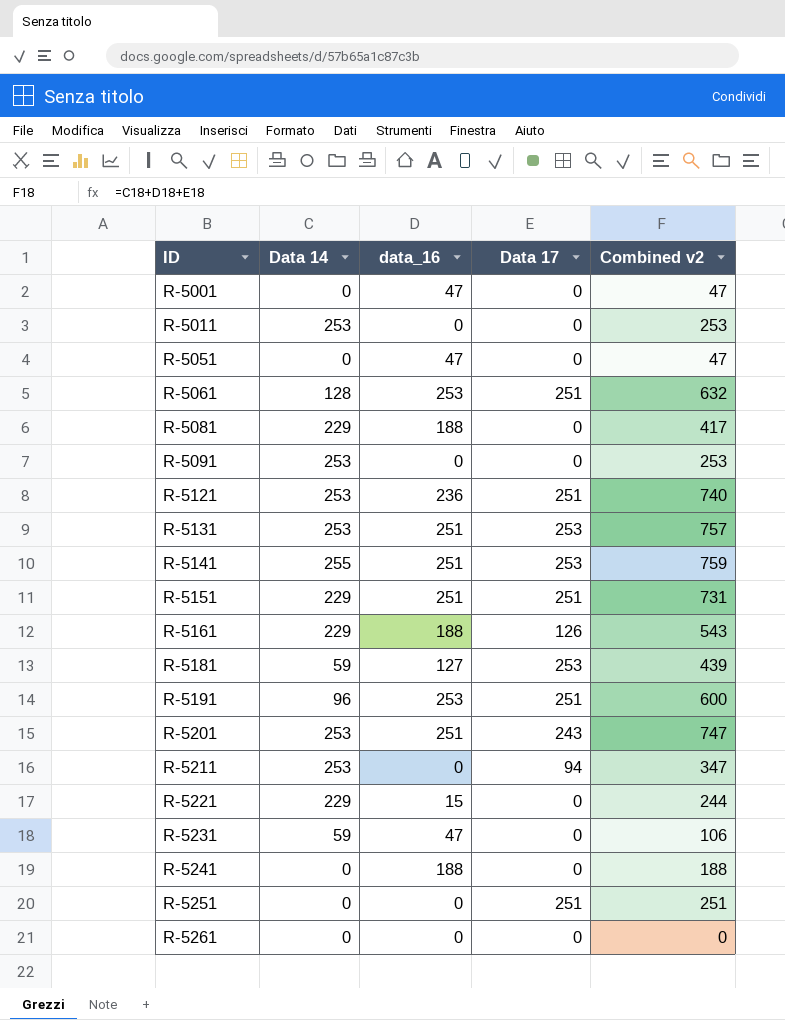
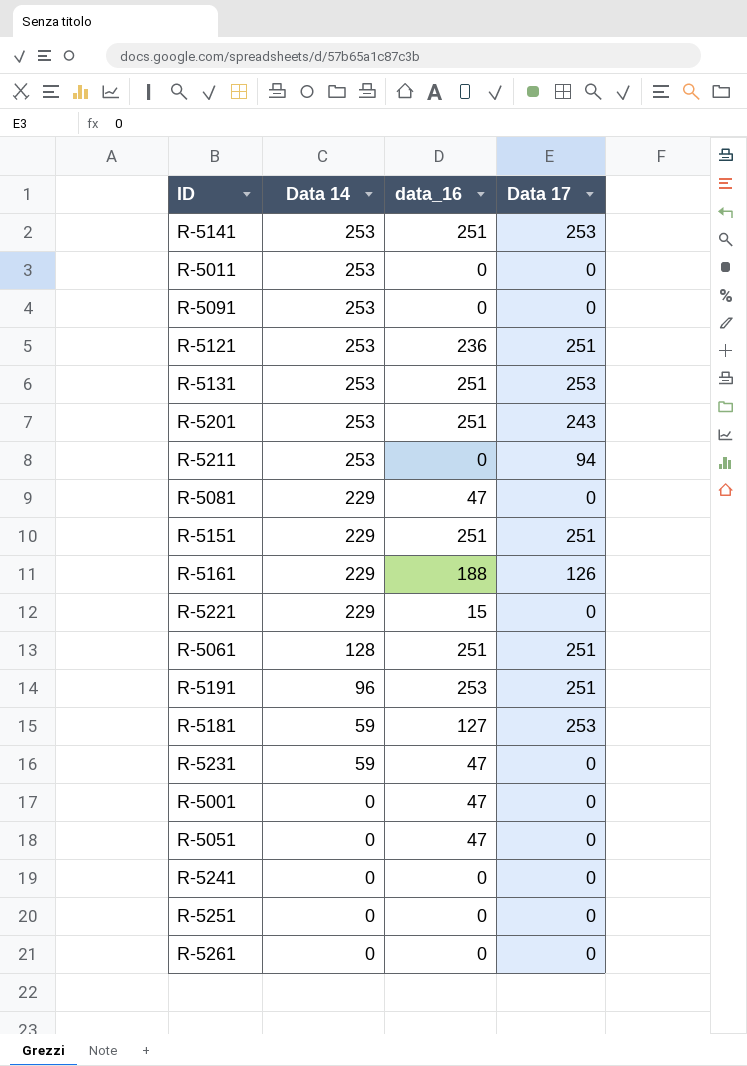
row order: ID ascending -> Data 14 descending
column Combined v2 | formula: [Data 14] + [data_16] + [Data 17] -> none
R-5141 | Data 14: 255 -> 253
R-5081 | data_16: 188 -> 47
R-5061 | data_16: 253 -> 251
R-5241 | data_16: 188 -> 0
R-5251 | Data 17: 251 -> 0

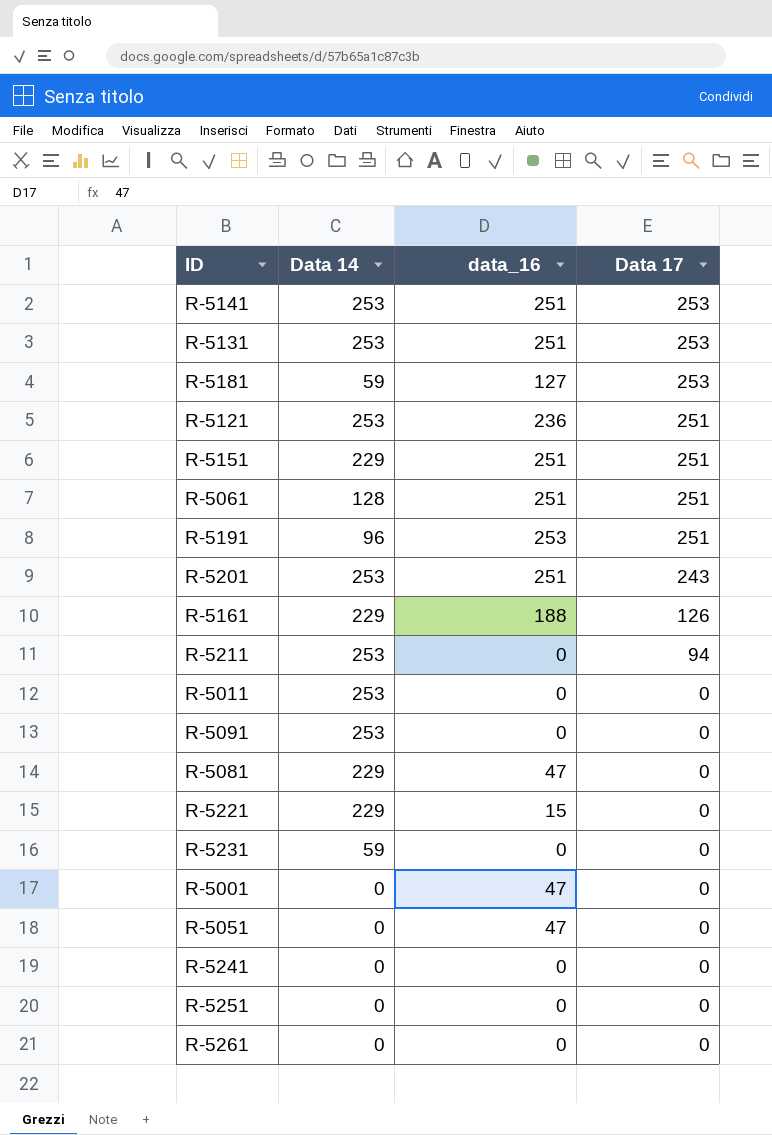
row order: Data 14 descending -> Data 17 descending
R-5231 | data_16: 47 -> 0

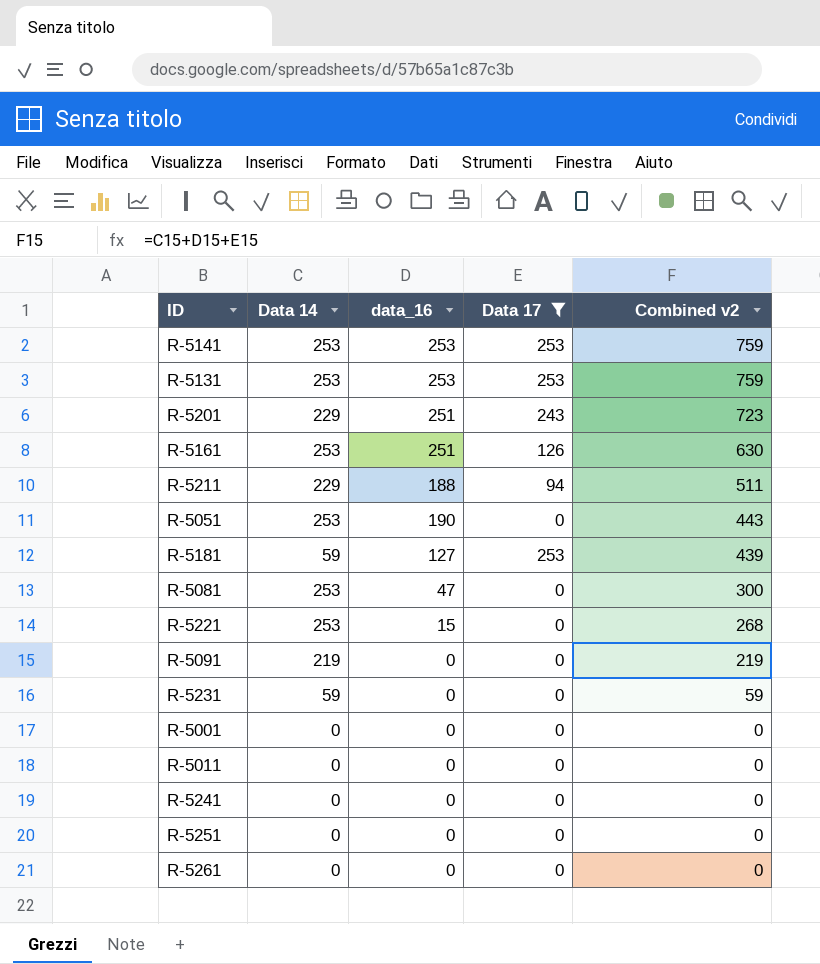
filter: none -> Data 17 != 251
row order: Data 17 descending -> Combined v2 descending
column Combined v2 | formula: none -> [Data 14] + [data_16] + [Data 17]
R-5141 | data_16: 251 -> 253
R-5131 | data_16: 251 -> 253
R-5201 | Data 14: 253 -> 229
R-5161 | Data 14: 229 -> 253
R-5161 | data_16: 188 -> 251
R-5211 | Data 14: 253 -> 229
R-5211 | data_16: 0 -> 188
R-5051 | Data 14: 0 -> 253
R-5051 | data_16: 47 -> 190
R-5081 | Data 14: 229 -> 253
R-5221 | Data 14: 229 -> 253
R-5091 | Data 14: 253 -> 219
R-5001 | data_16: 47 -> 0
R-5011 | Data 14: 253 -> 0

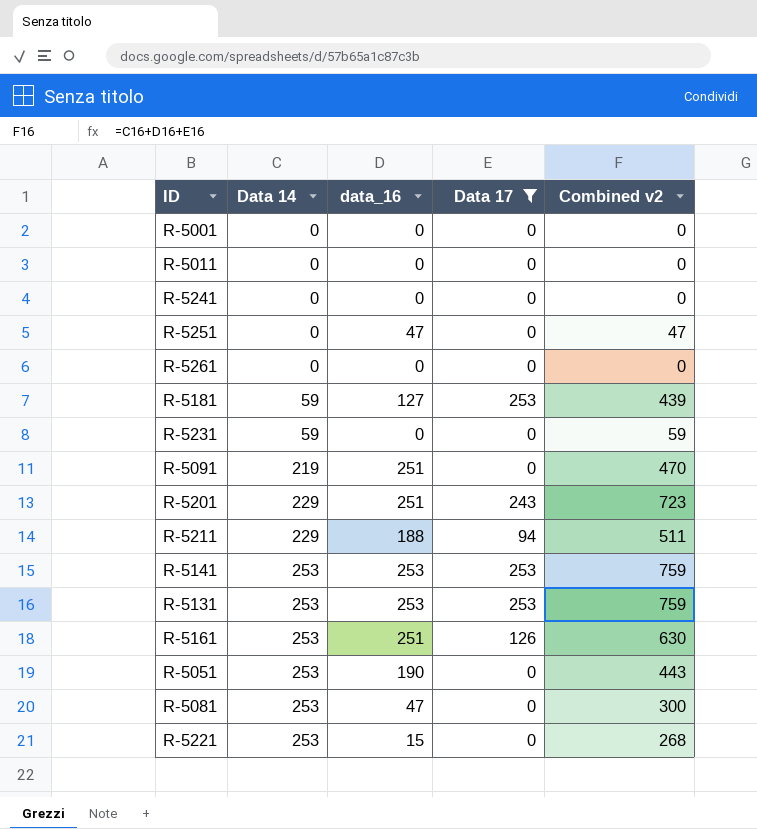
row order: Combined v2 descending -> Data 14 ascending
R-5251 | data_16: 0 -> 47
R-5251 | Combined v2: 0 -> 47
R-5091 | data_16: 0 -> 251
R-5091 | Combined v2: 219 -> 470

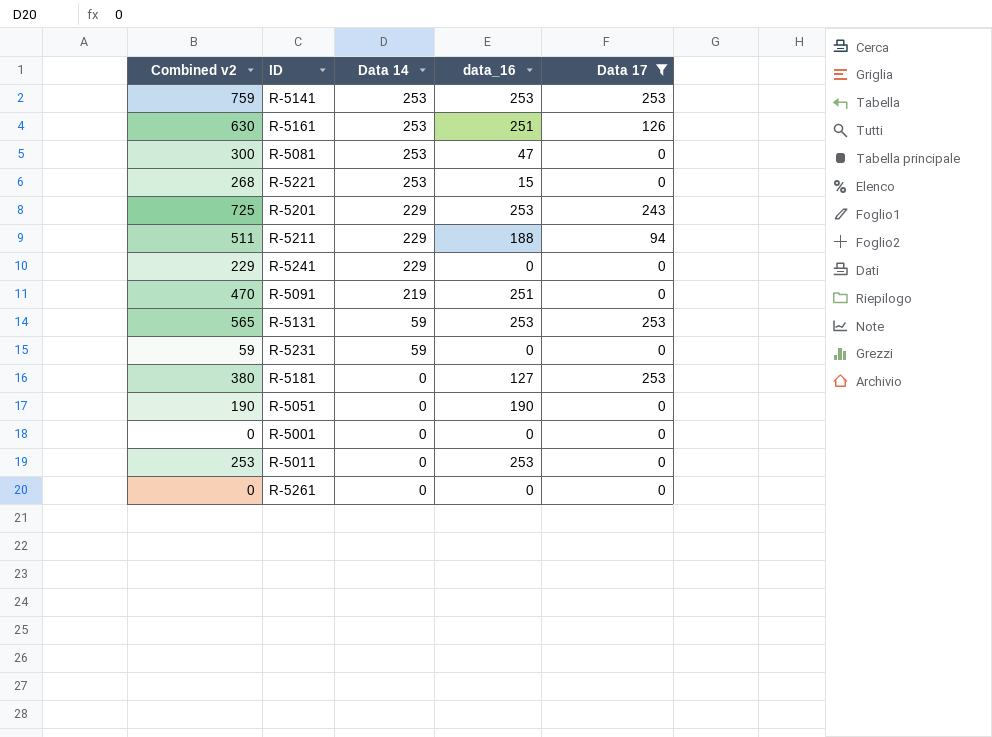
row order: Data 14 ascending -> Data 14 descending
column Combined v2 | position: 5 -> 1
row R-5251: 0 | 47 | 0 | 47 -> none
R-5201 | Combined v2: 723 -> 725
R-5201 | data_16: 251 -> 253
R-5241 | Combined v2: 0 -> 229
R-5241 | Data 14: 0 -> 229
R-5131 | Combined v2: 759 -> 565
R-5131 | Data 14: 253 -> 59
R-5181 | Combined v2: 439 -> 380
R-5181 | Data 14: 59 -> 0
R-5051 | Combined v2: 443 -> 190
R-5051 | Data 14: 253 -> 0
R-5011 | Combined v2: 0 -> 253
R-5011 | data_16: 0 -> 253

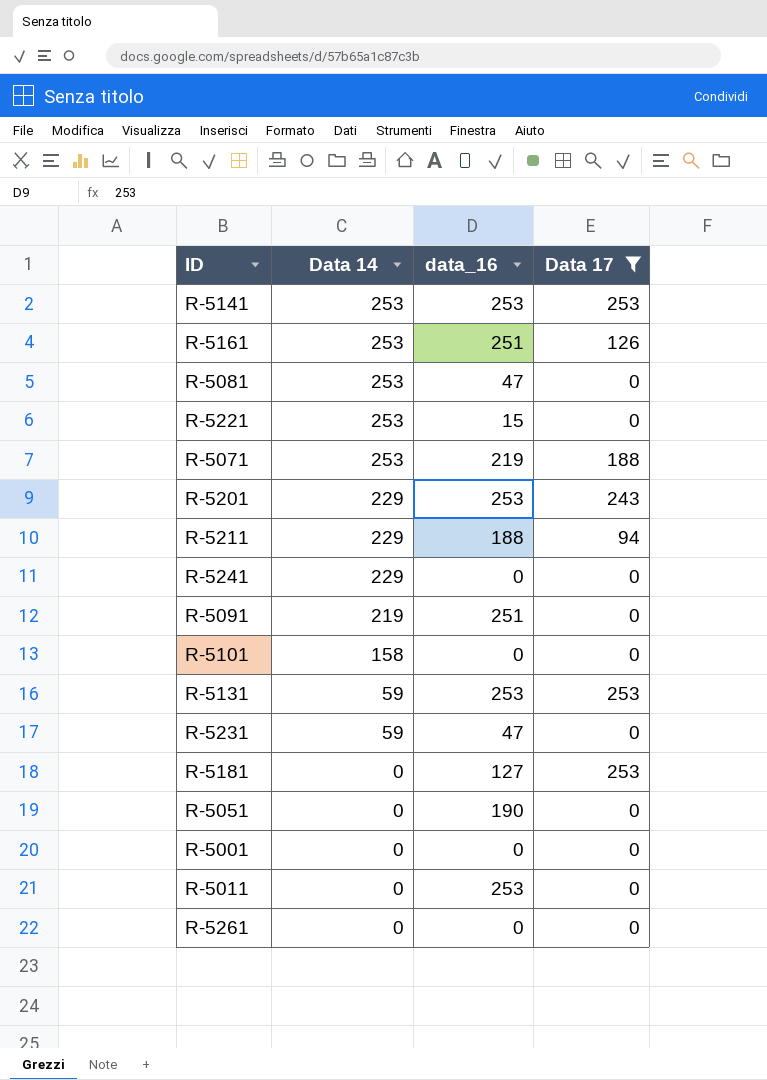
column Combined v2 | formula: [Data 14] + [data_16] + [Data 17] -> none
row R-5071: none -> 253 | 219 | 188
row R-5101: none -> 158 | 0 | 0
R-5231 | data_16: 0 -> 47

